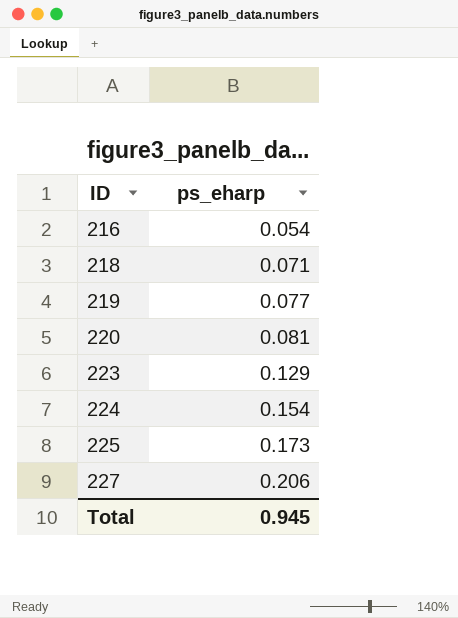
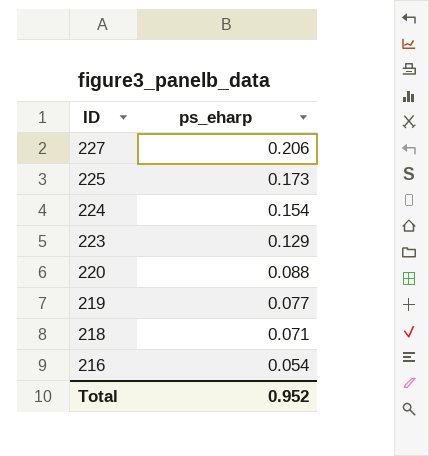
row order: ID ascending -> ID descending
220 | ps_eharp: 0.081 -> 0.088
Total | ps_eharp: 0.945 -> 0.952

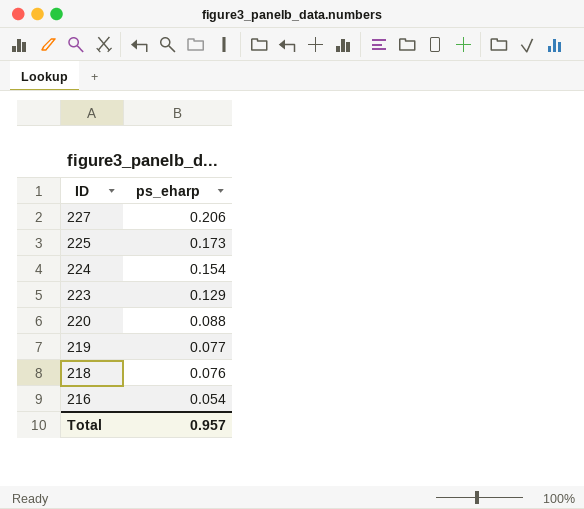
218 | ps_eharp: 0.071 -> 0.076
Total | ps_eharp: 0.952 -> 0.957

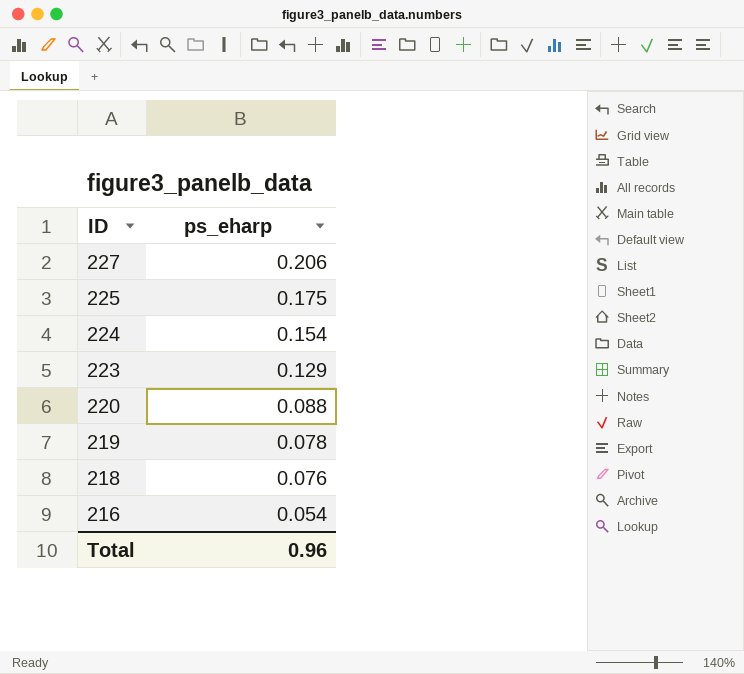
225 | ps_eharp: 0.173 -> 0.175
219 | ps_eharp: 0.077 -> 0.078
Total | ps_eharp: 0.957 -> 0.96

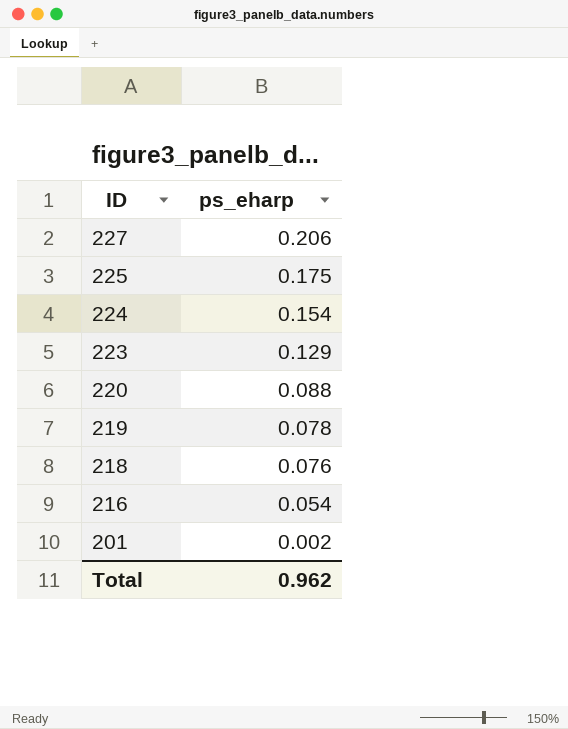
row 201: none -> 0.002
Total | ps_eharp: 0.96 -> 0.962

